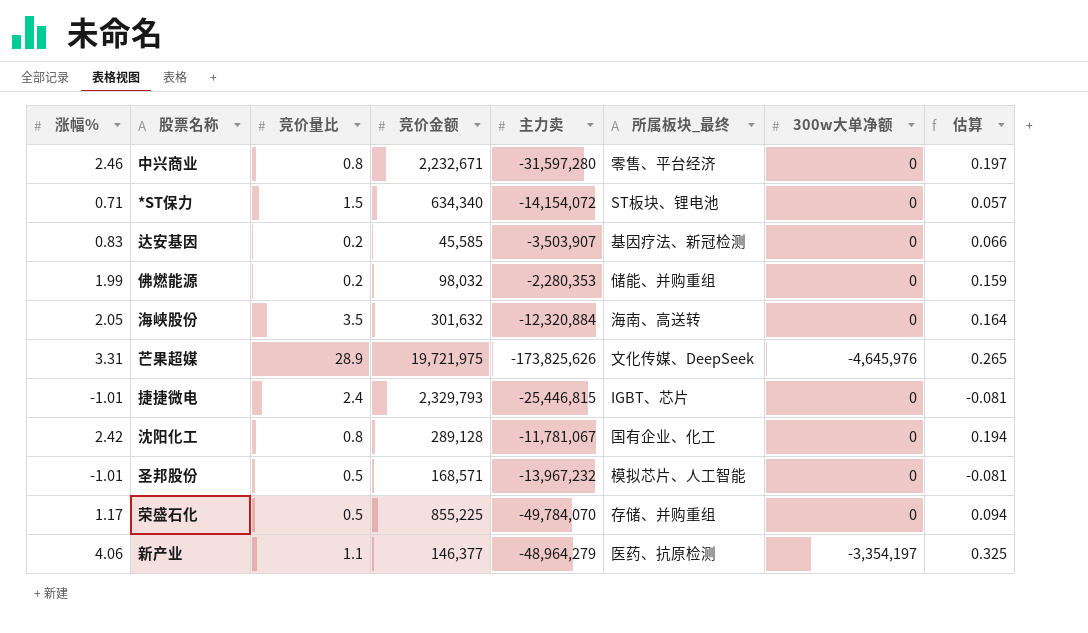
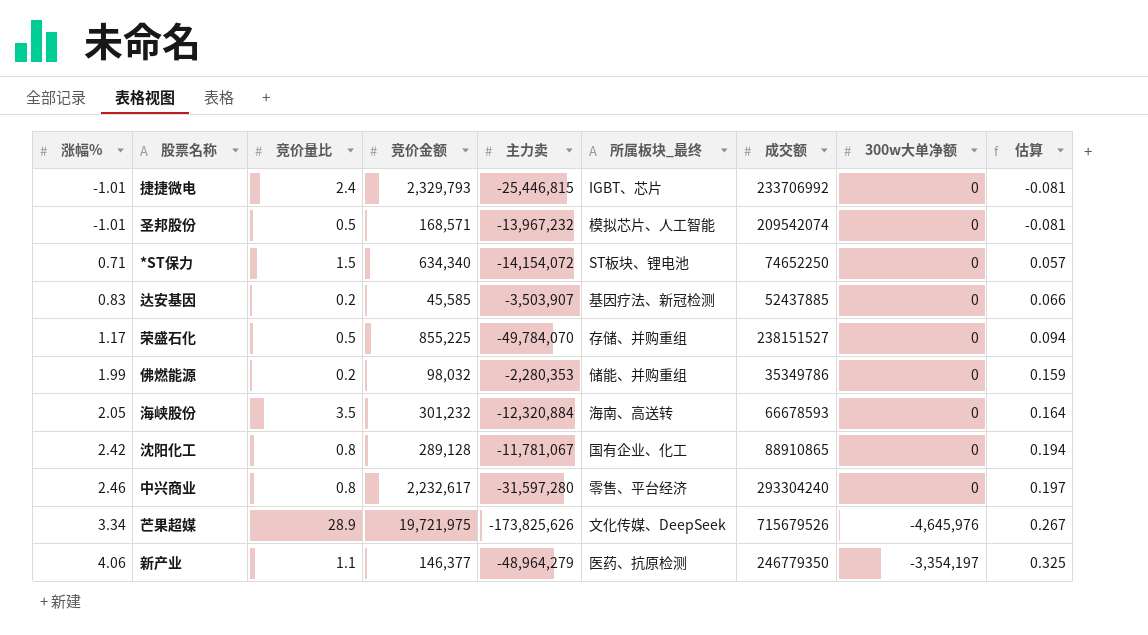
row order: none -> 涨幅% ascending
column 成交额 | position: none -> 7
海峡股份 | 竞价金额: 301,632 -> 301,232
中兴商业 | 竞价金额: 2,232,671 -> 2,232,617
芒果超媒 | 涨幅%: 3.31 -> 3.34
芒果超媒 | 估算: 0.265 -> 0.267

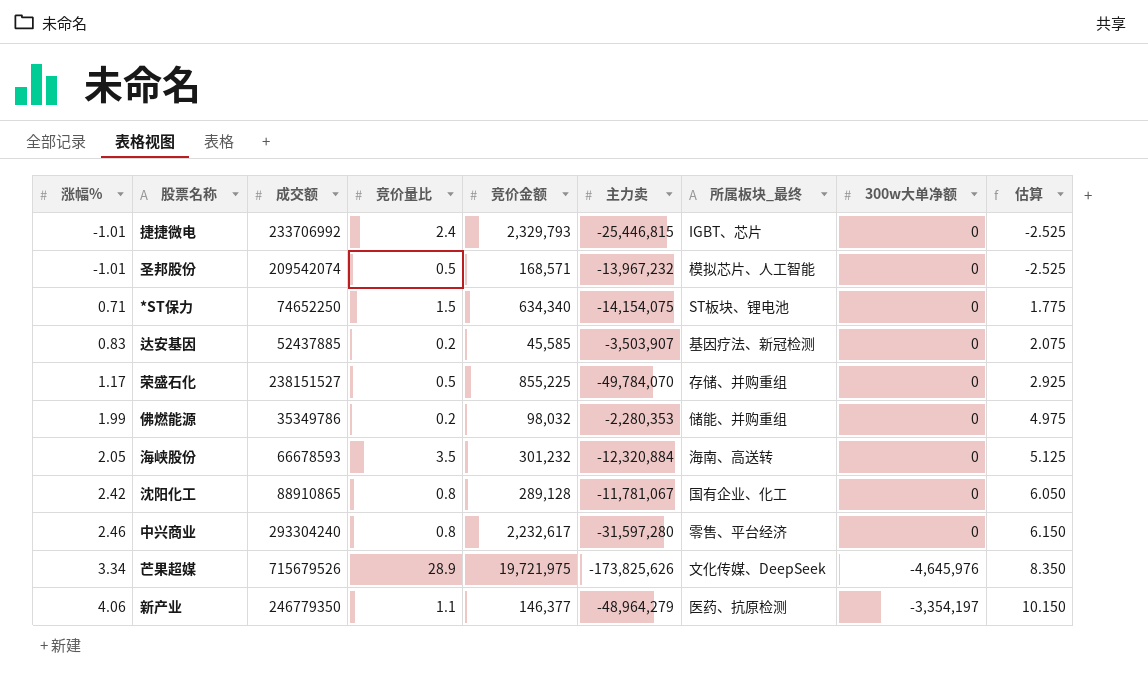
column 成交额 | position: 7 -> 3
column 估算 | formula: [涨幅%] * 0.08 -> [涨幅%] * 2.5
*ST保力 | 主力卖: -14,154,072 -> -14,154,075

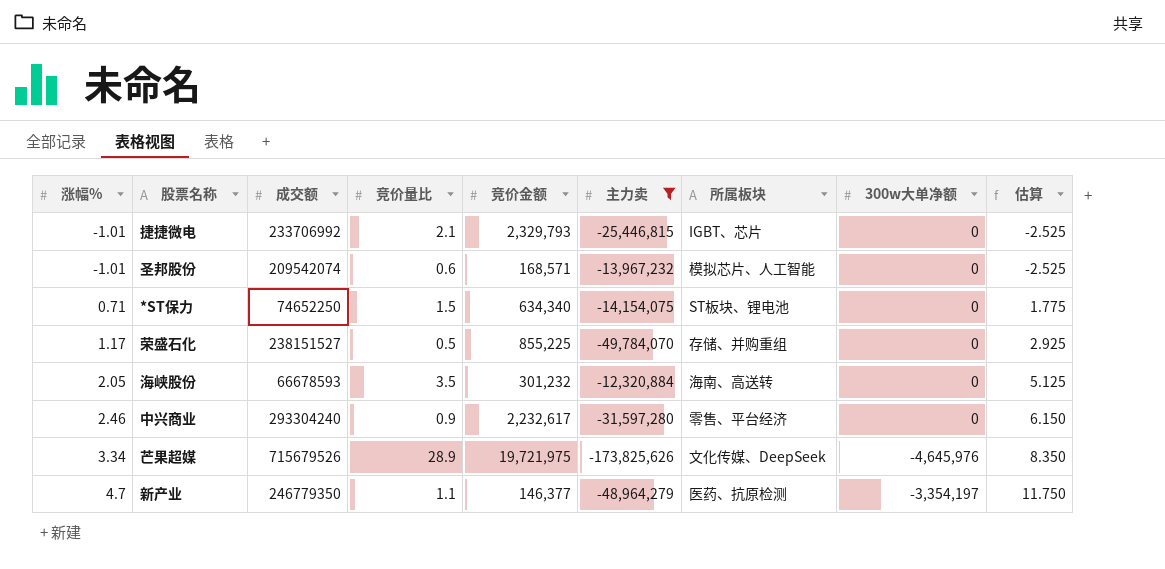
filter: none -> 主力卖 <= -12,320,884
column name: 所属板块_最终 -> 所属板块
捷捷微电 | 竞价量比: 2.4 -> 2.1
圣邦股份 | 竞价量比: 0.5 -> 0.6
中兴商业 | 竞价量比: 0.8 -> 0.9
新产业 | 涨幅%: 4.06 -> 4.7
新产业 | 估算: 10.150 -> 11.750

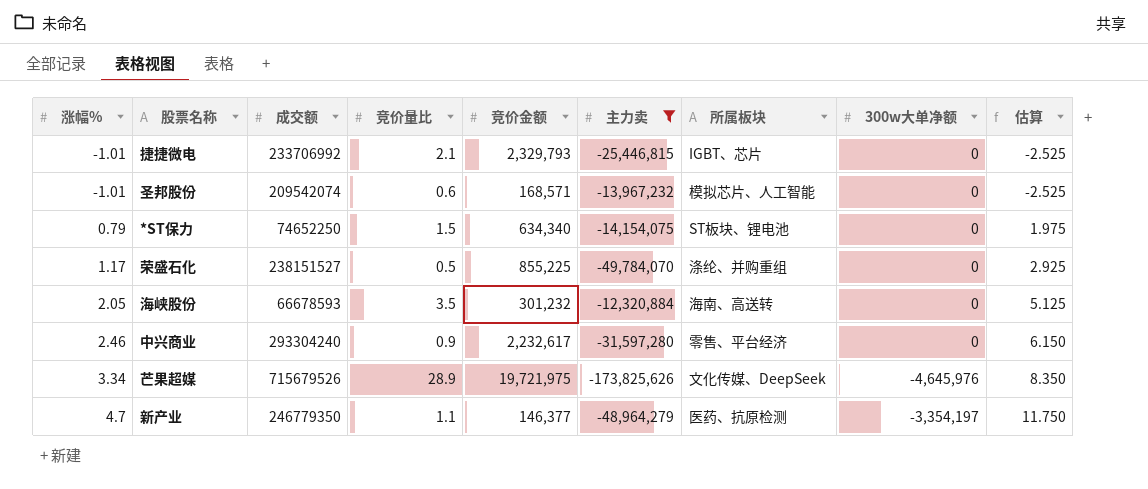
*ST保力 | 涨幅%: 0.71 -> 0.79
*ST保力 | 估算: 1.775 -> 1.975
荣盛石化 | 所属板块: 存储、并购重组 -> 涤纶、并购重组

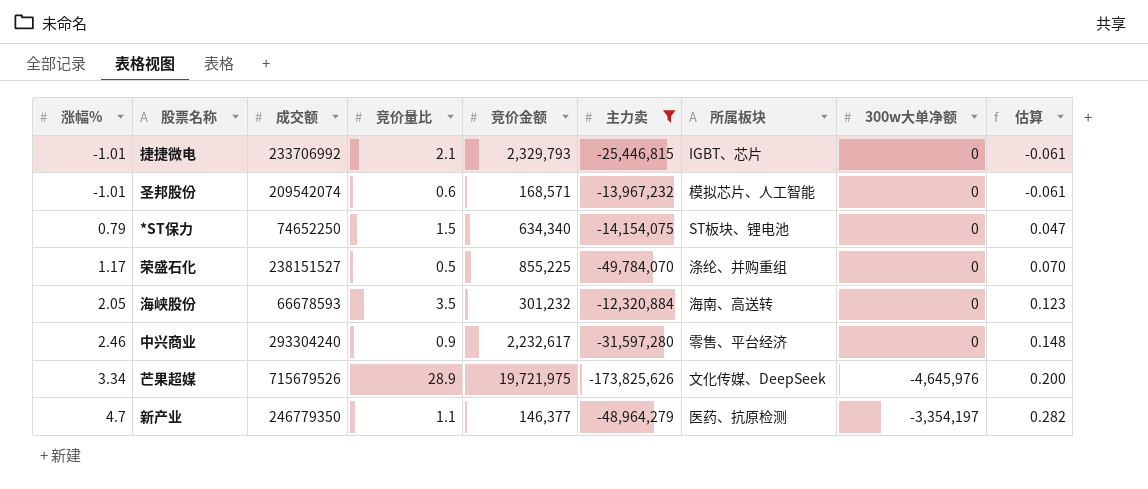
column 估算 | formula: [涨幅%] * 2.5 -> [涨幅%] * 0.06

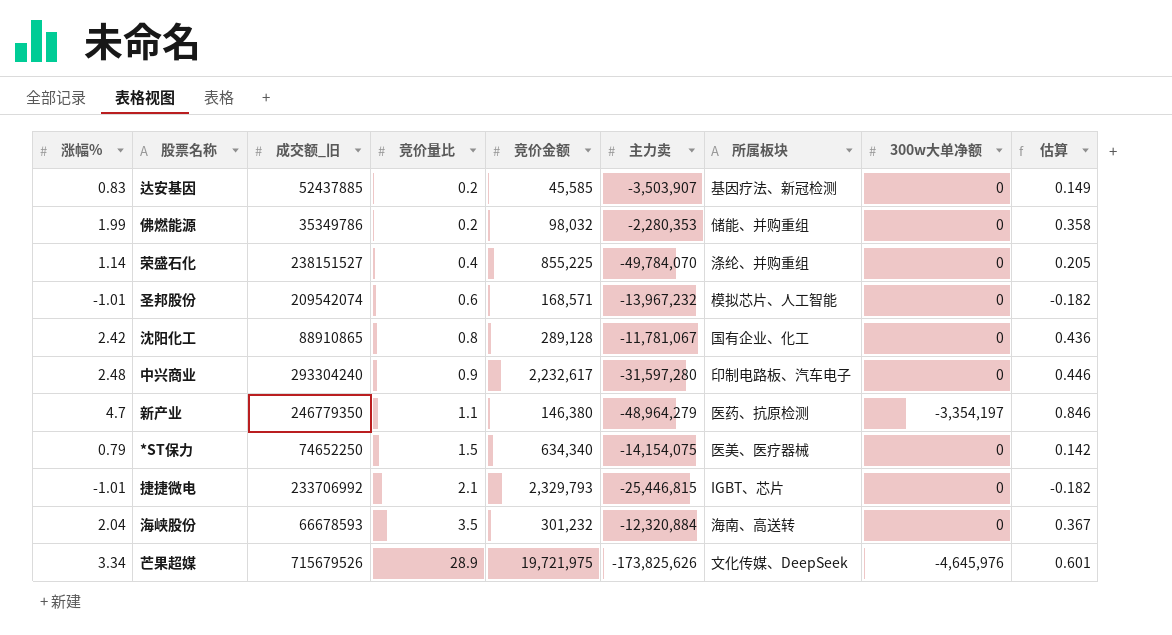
filter: 主力卖 <= -12,320,884 -> none
row order: 涨幅% ascending -> 竞价量比 ascending
column name: 成交额 -> 成交额_旧
column 估算 | formula: [涨幅%] * 0.06 -> [涨幅%] * 0.18
荣盛石化 | 涨幅%: 1.17 -> 1.14
荣盛石化 | 竞价量比: 0.5 -> 0.4
中兴商业 | 涨幅%: 2.46 -> 2.48
中兴商业 | 所属板块: 零售、平台经济 -> 印制电路板、汽车电子
新产业 | 竞价金额: 146,377 -> 146,380
*ST保力 | 所属板块: ST板块、锂电池 -> 医美、医疗器械
海峡股份 | 涨幅%: 2.05 -> 2.04

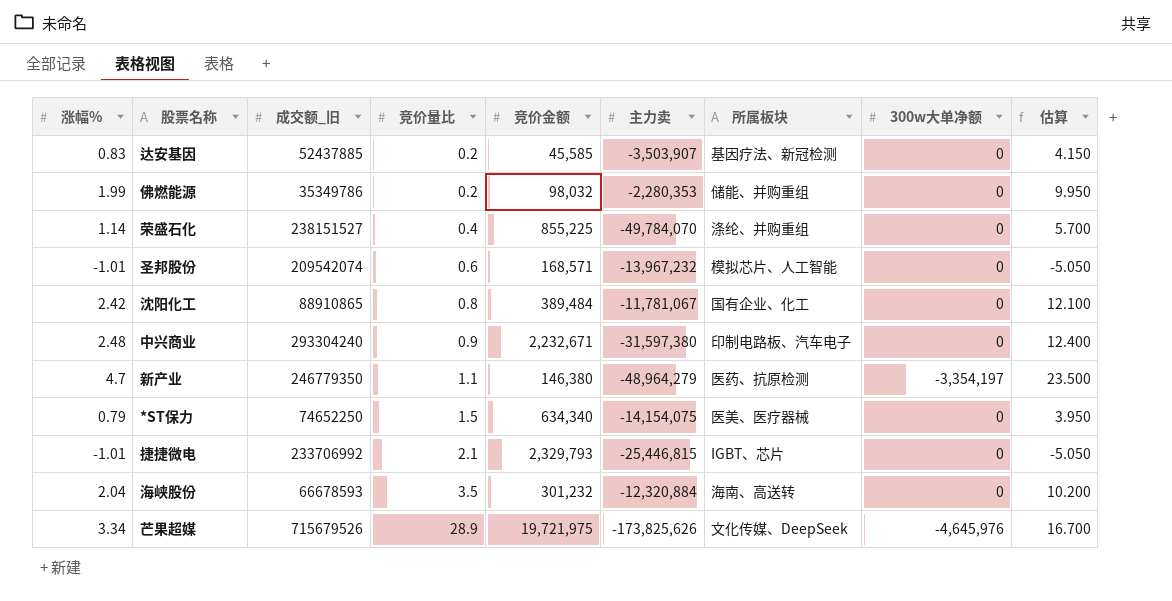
column 估算 | formula: [涨幅%] * 0.18 -> [涨幅%] * 5
沈阳化工 | 竞价金额: 289,128 -> 389,484
中兴商业 | 竞价金额: 2,232,617 -> 2,232,671
中兴商业 | 主力卖: -31,597,280 -> -31,597,380

